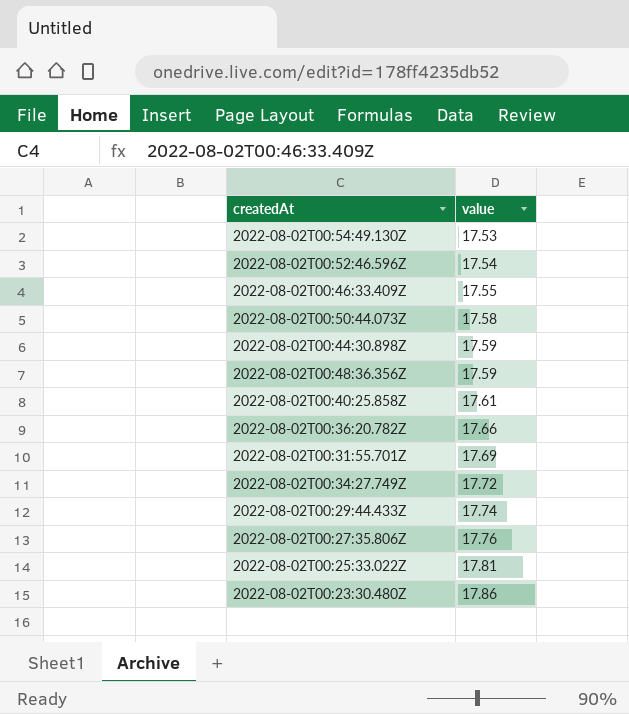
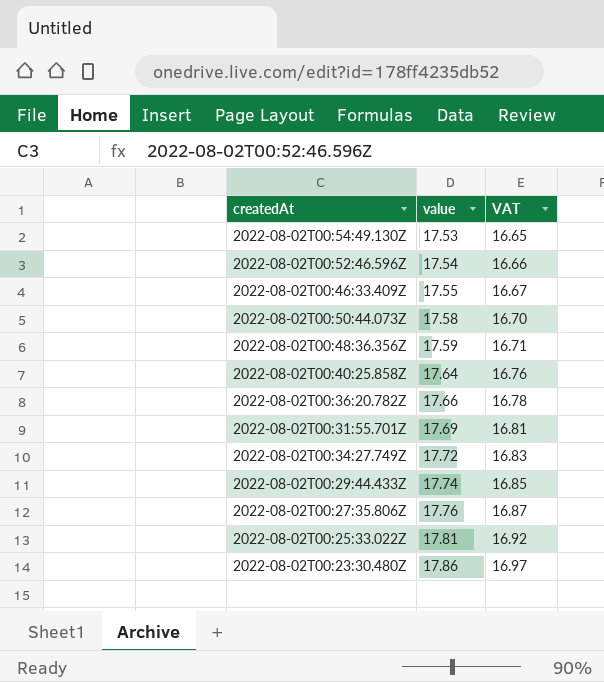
column VAT | formula: none -> [value] * 0.95
row 2022-08-02T00:44:30.898Z: 17.59 -> none
2022-08-02T00:40:25.858Z | value: 17.61 -> 17.64

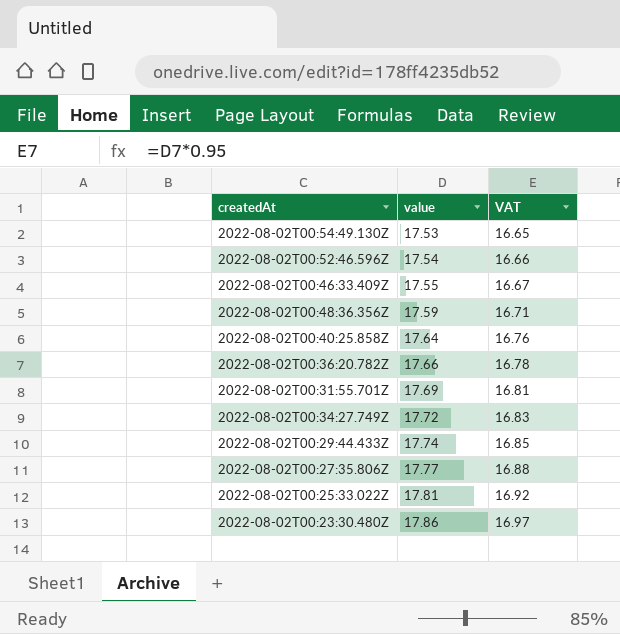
row 2022-08-02T00:50:44.073Z: 17.58 | 16.70 -> none
2022-08-02T00:27:35.806Z | value: 17.76 -> 17.77
2022-08-02T00:27:35.806Z | VAT: 16.87 -> 16.88

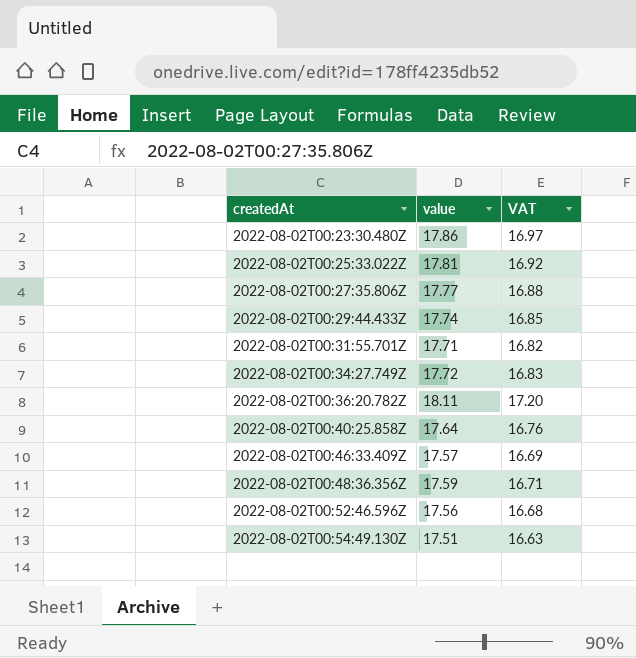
row order: value ascending -> createdAt ascending
2022-08-02T00:31:55.701Z | value: 17.69 -> 17.71
2022-08-02T00:31:55.701Z | VAT: 16.81 -> 16.82
2022-08-02T00:36:20.782Z | value: 17.66 -> 18.11
2022-08-02T00:36:20.782Z | VAT: 16.78 -> 17.20
2022-08-02T00:46:33.409Z | value: 17.55 -> 17.57
2022-08-02T00:46:33.409Z | VAT: 16.67 -> 16.69
2022-08-02T00:52:46.596Z | value: 17.54 -> 17.56
2022-08-02T00:52:46.596Z | VAT: 16.66 -> 16.68
2022-08-02T00:54:49.130Z | value: 17.53 -> 17.51
2022-08-02T00:54:49.130Z | VAT: 16.65 -> 16.63

